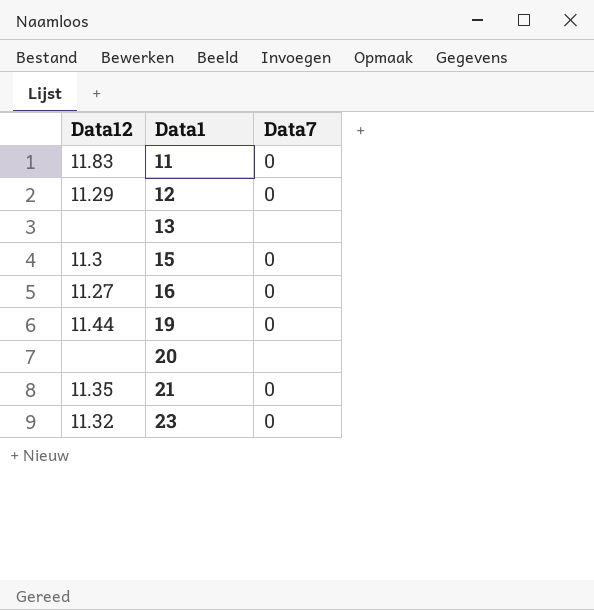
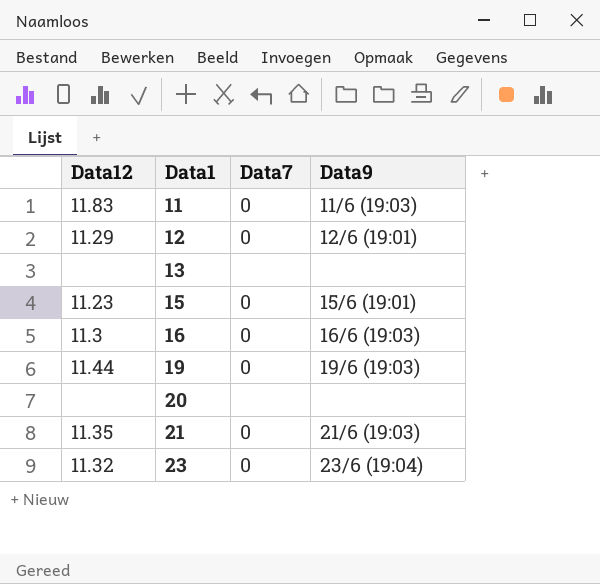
column Data9 | position: none -> 4
15 | Data12: 11.3 -> 11.23
16 | Data12: 11.27 -> 11.3

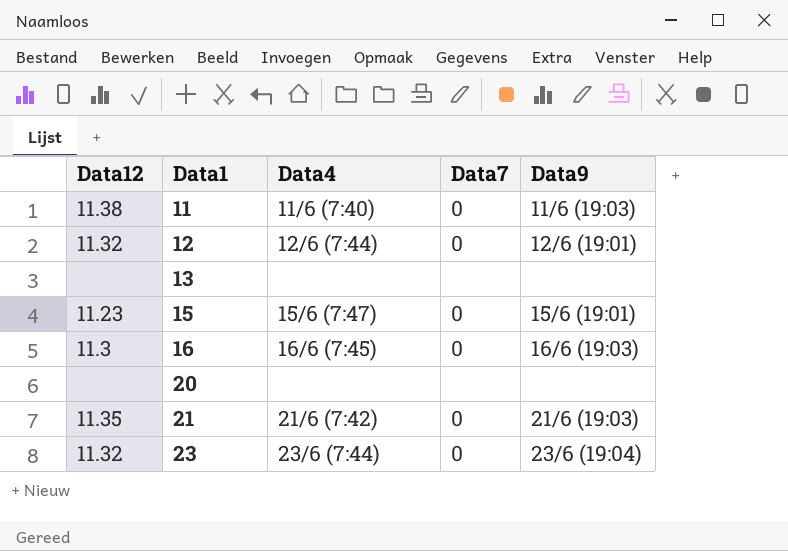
column Data4 | position: none -> 3
row 19: 11.44 | 0 | 19/6 (19:03) -> none
11 | Data12: 11.83 -> 11.38
12 | Data12: 11.29 -> 11.32

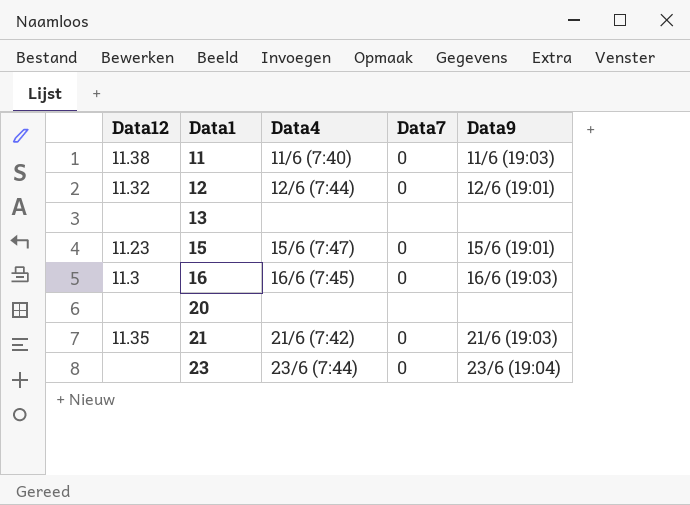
23 | Data12: 11.32 -> none

